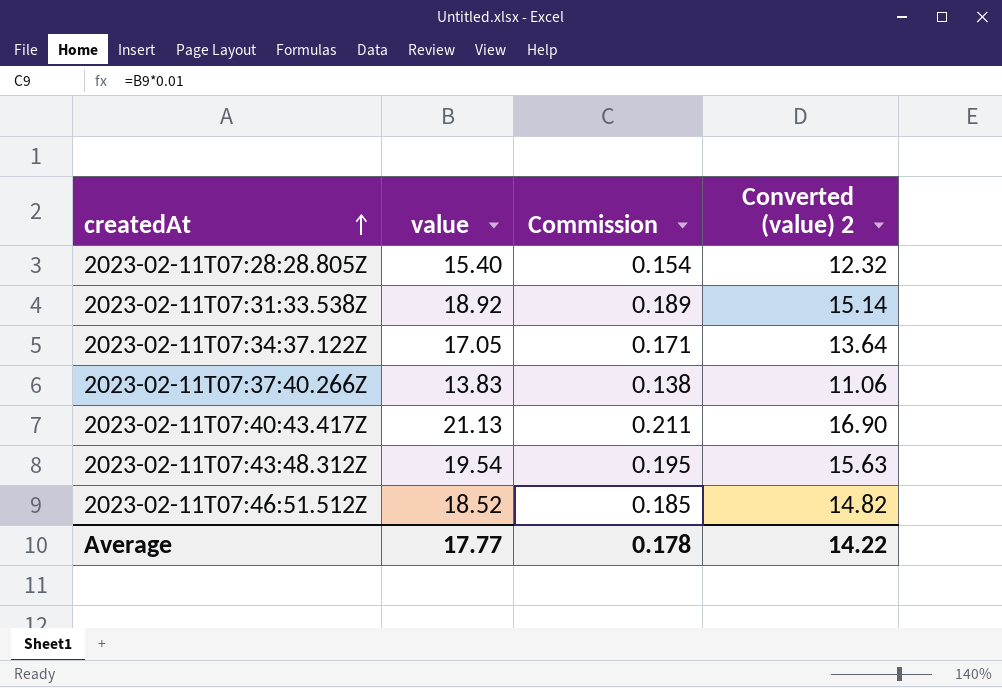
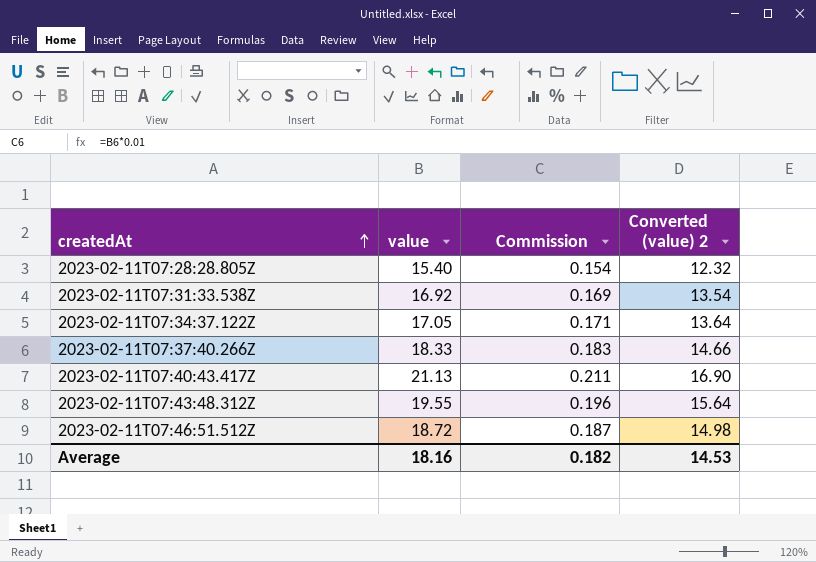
2023-02-11T07:31:33.538Z | value: 18.92 -> 16.92
2023-02-11T07:31:33.538Z | Commission: 0.189 -> 0.169
2023-02-11T07:31:33.538Z | Converted (value) 2: 15.14 -> 13.54
2023-02-11T07:37:40.266Z | value: 13.83 -> 18.33
2023-02-11T07:37:40.266Z | Commission: 0.138 -> 0.183
2023-02-11T07:37:40.266Z | Converted (value) 2: 11.06 -> 14.66
2023-02-11T07:43:48.312Z | value: 19.54 -> 19.55
2023-02-11T07:43:48.312Z | Commission: 0.195 -> 0.196
2023-02-11T07:43:48.312Z | Converted (value) 2: 15.63 -> 15.64
2023-02-11T07:46:51.512Z | value: 18.52 -> 18.72
2023-02-11T07:46:51.512Z | Commission: 0.185 -> 0.187
2023-02-11T07:46:51.512Z | Converted (value) 2: 14.82 -> 14.98
Average | value: 17.77 -> 18.16
Average | Commission: 0.178 -> 0.182
Average | Converted (value) 2: 14.22 -> 14.53

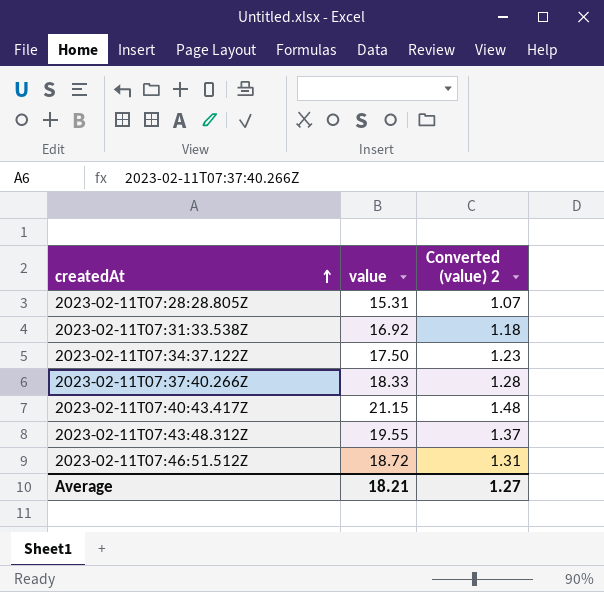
column Commission | formula: [value] * 0.01 -> none
column Converted (value) 2 | formula: [value] * 0.8 -> [value] * 0.07
2023-02-11T07:28:28.805Z | value: 15.40 -> 15.31
2023-02-11T07:34:37.122Z | value: 17.05 -> 17.50
2023-02-11T07:40:43.417Z | value: 21.13 -> 21.15
Average | value: 18.16 -> 18.21
Average | Converted (value) 2: 14.53 -> 1.27

